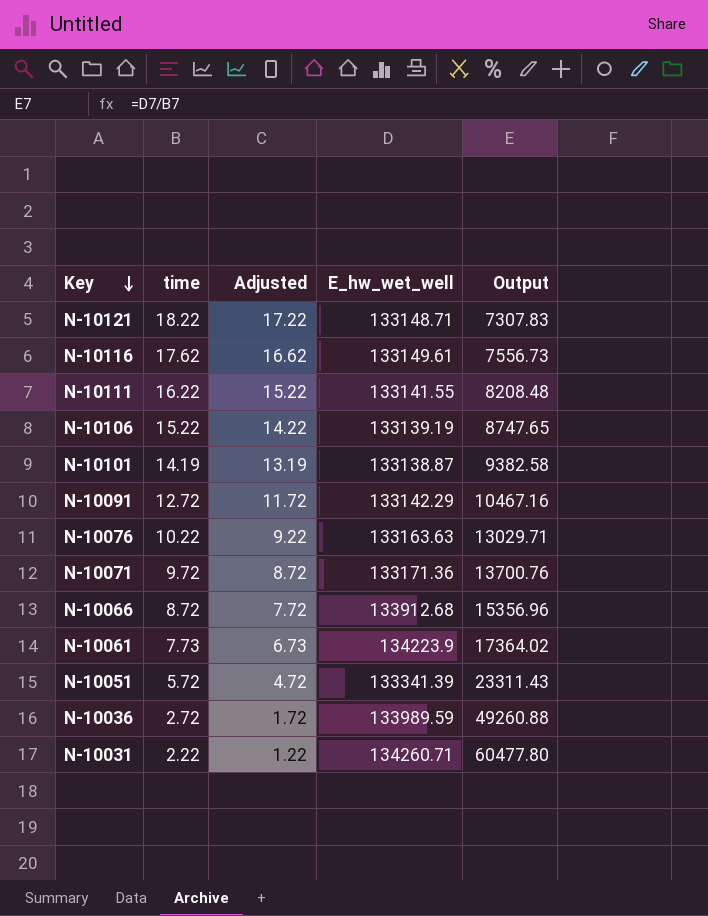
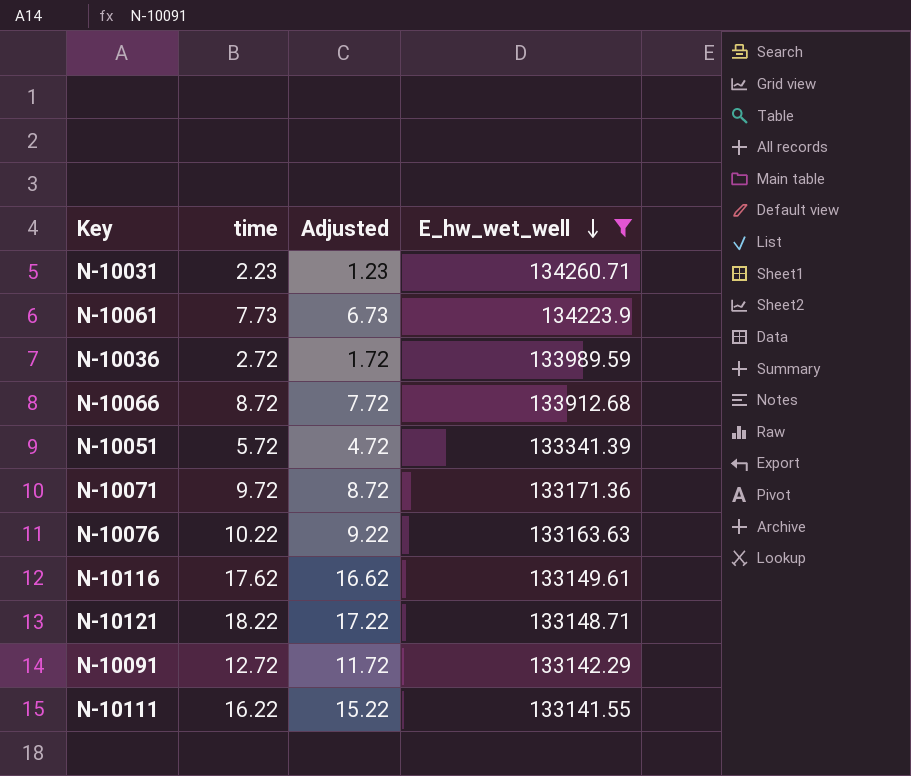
filter: none -> E_hw_wet_well >= 133141.55
row order: Key descending -> E_hw_wet_well descending
column Output | formula: [E_hw_wet_well] / [time] -> none
N-10031 | time: 2.22 -> 2.23
N-10031 | Adjusted: 1.22 -> 1.23

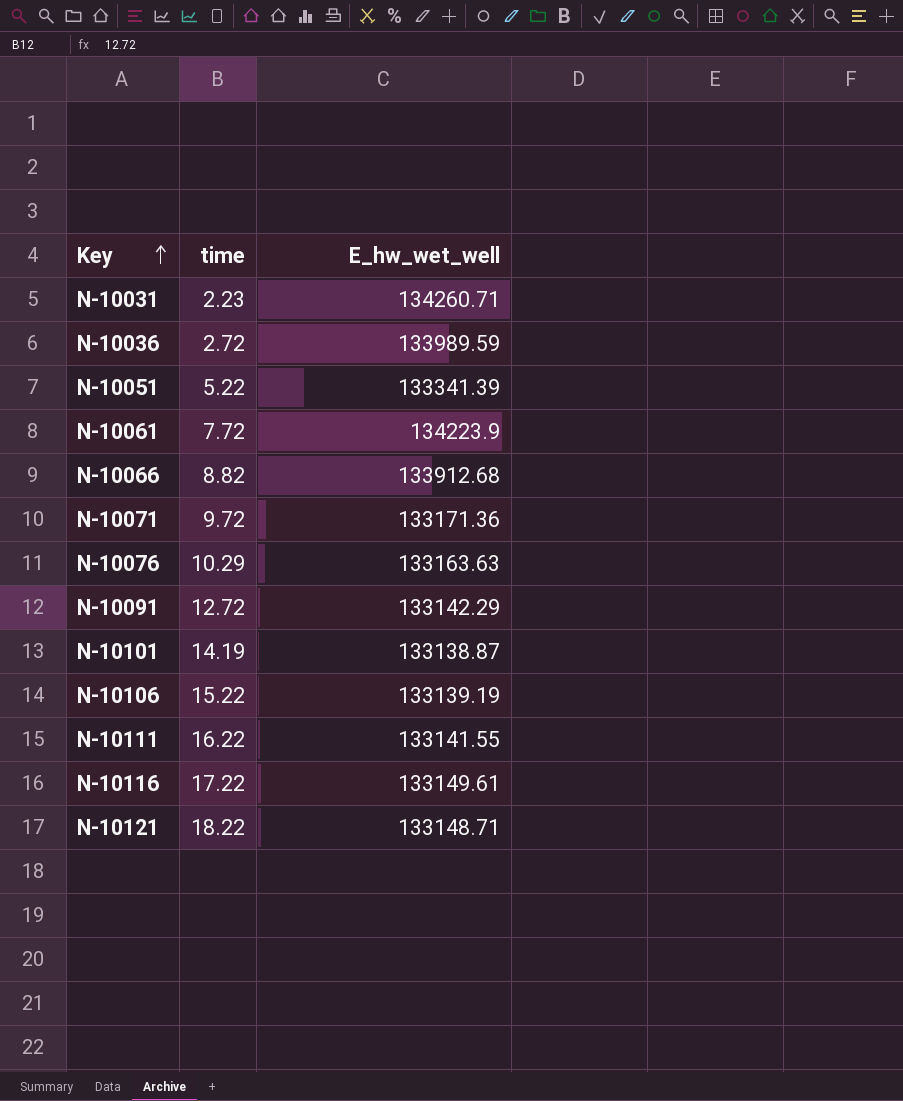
filter: E_hw_wet_well >= 133141.55 -> none
row order: E_hw_wet_well descending -> Key ascending
column Adjusted | formula: [time] - 1 -> none
N-10051 | time: 5.72 -> 5.22
N-10061 | time: 7.73 -> 7.72
N-10066 | time: 8.72 -> 8.82
N-10076 | time: 10.22 -> 10.29
N-10116 | time: 17.62 -> 17.22

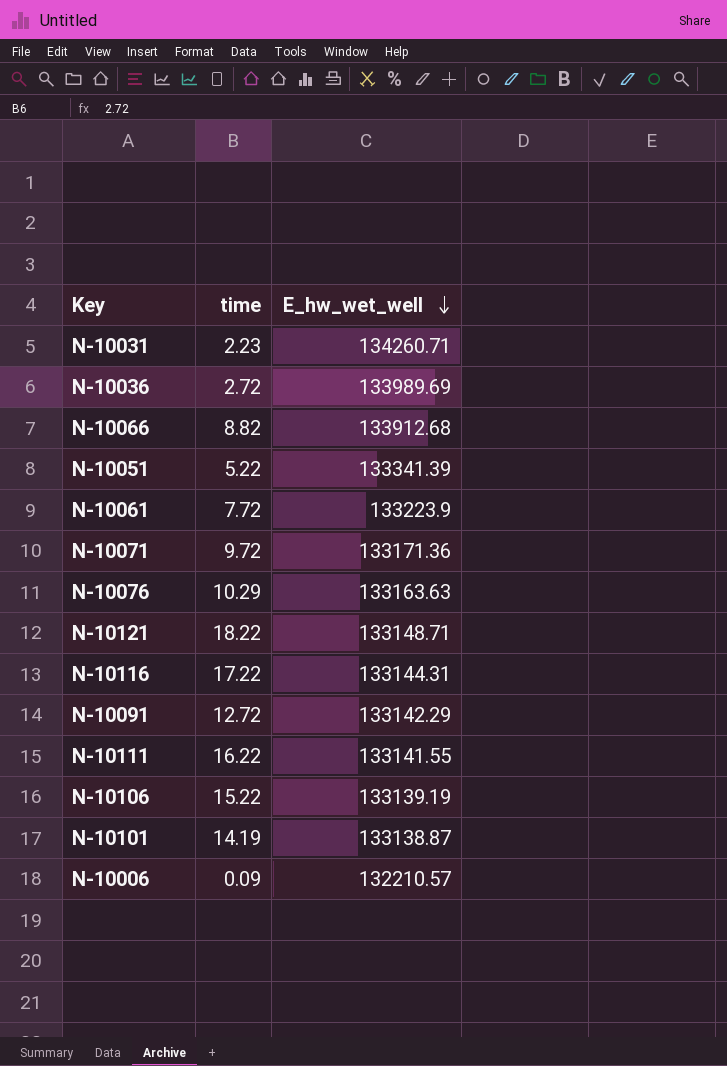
row order: Key ascending -> E_hw_wet_well descending
N-10036 | E_hw_wet_well: 133989.59 -> 133989.69
N-10061 | E_hw_wet_well: 134223.9 -> 133223.9
N-10116 | E_hw_wet_well: 133149.61 -> 133144.31
row N-10006: none -> 0.09 | 132210.57

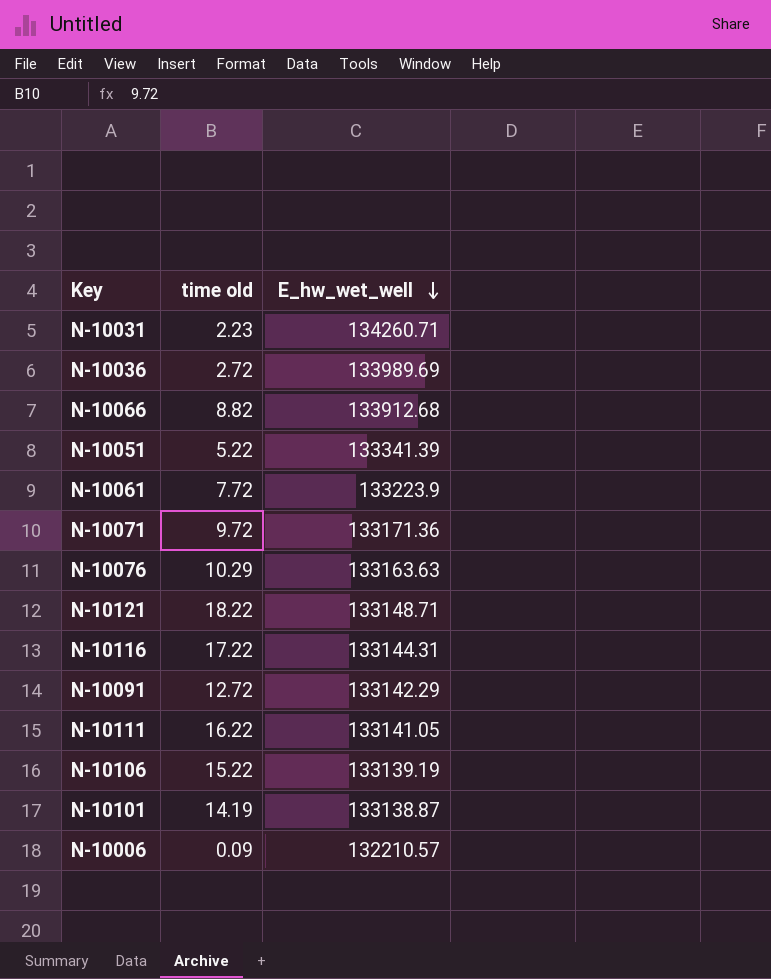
column name: time -> time old
N-10111 | E_hw_wet_well: 133141.55 -> 133141.05

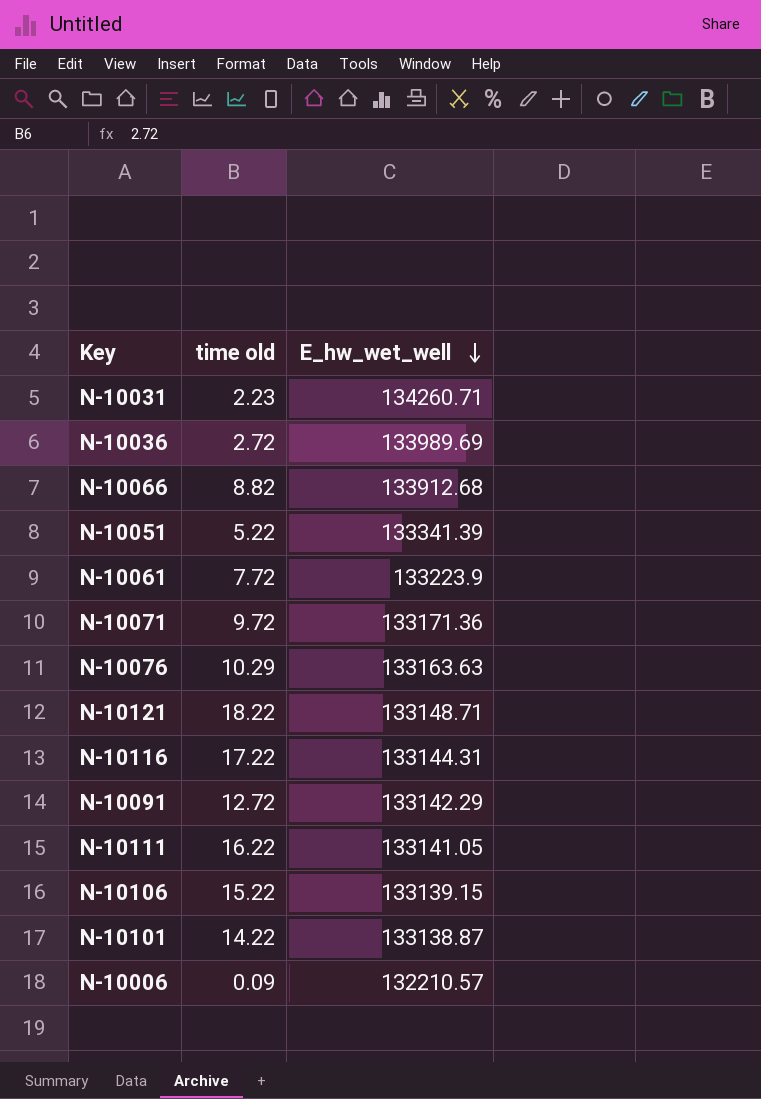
N-10106 | E_hw_wet_well: 133139.19 -> 133139.15
N-10101 | time old: 14.19 -> 14.22

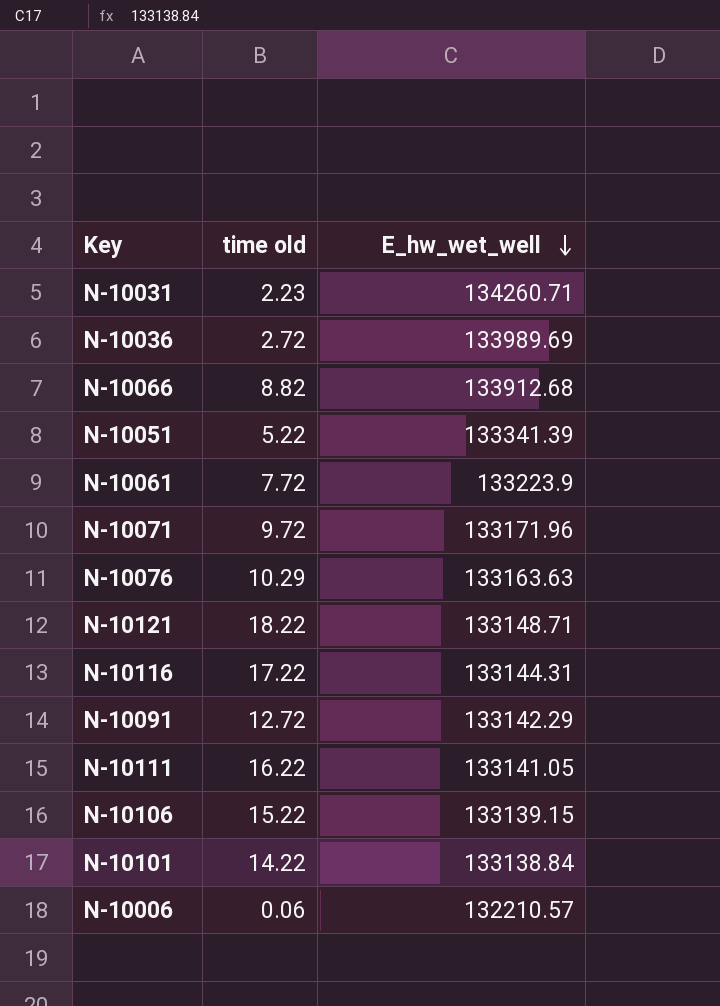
N-10071 | E_hw_wet_well: 133171.36 -> 133171.96
N-10101 | E_hw_wet_well: 133138.87 -> 133138.84
N-10006 | time old: 0.09 -> 0.06

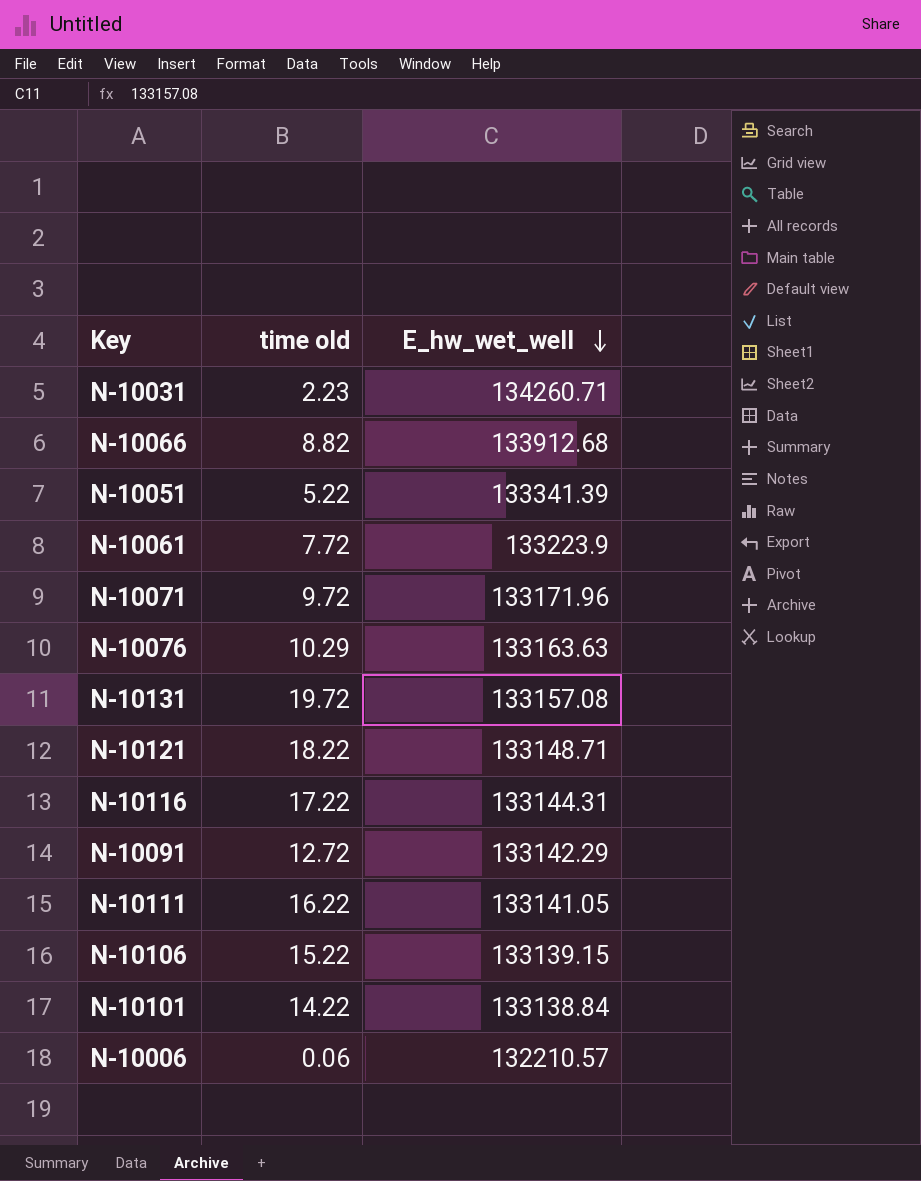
row N-10036: 2.72 | 133989.69 -> none
row N-10131: none -> 19.72 | 133157.08

